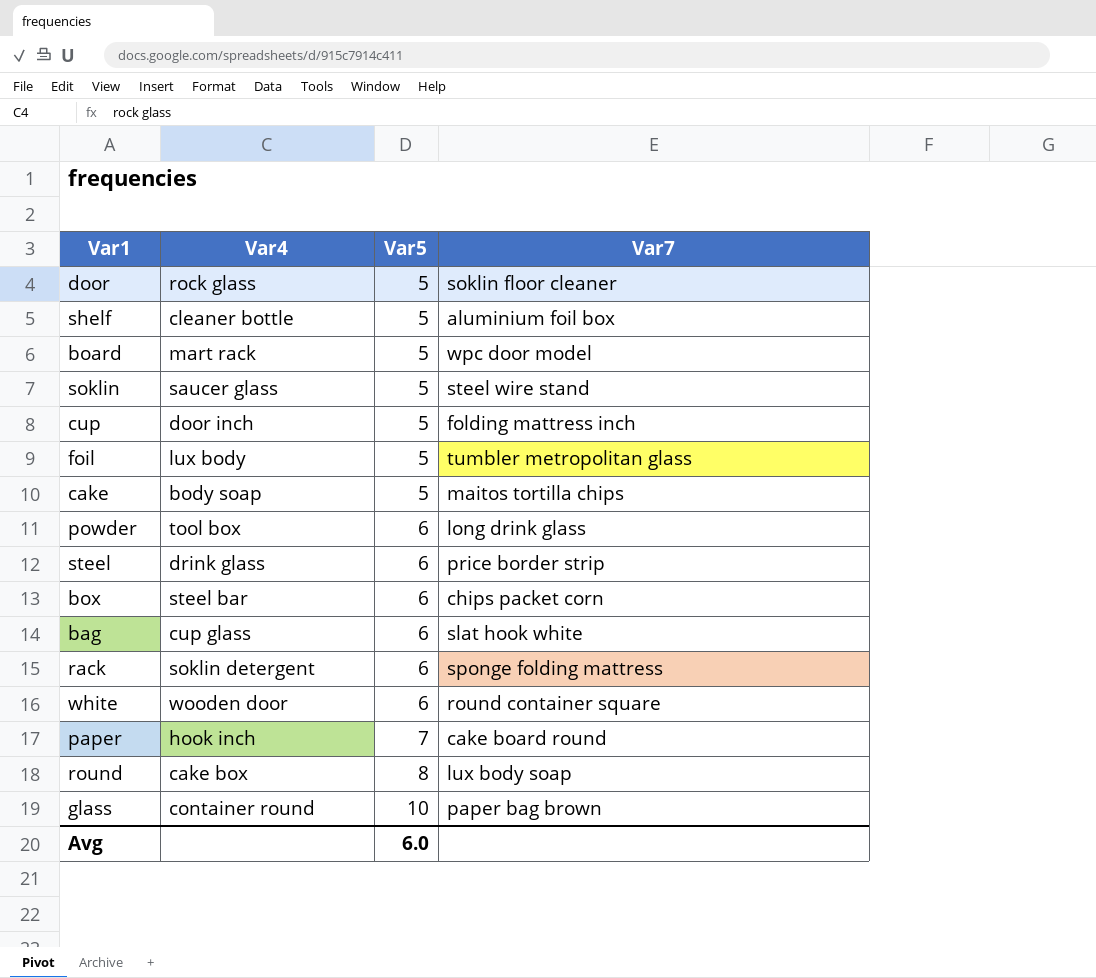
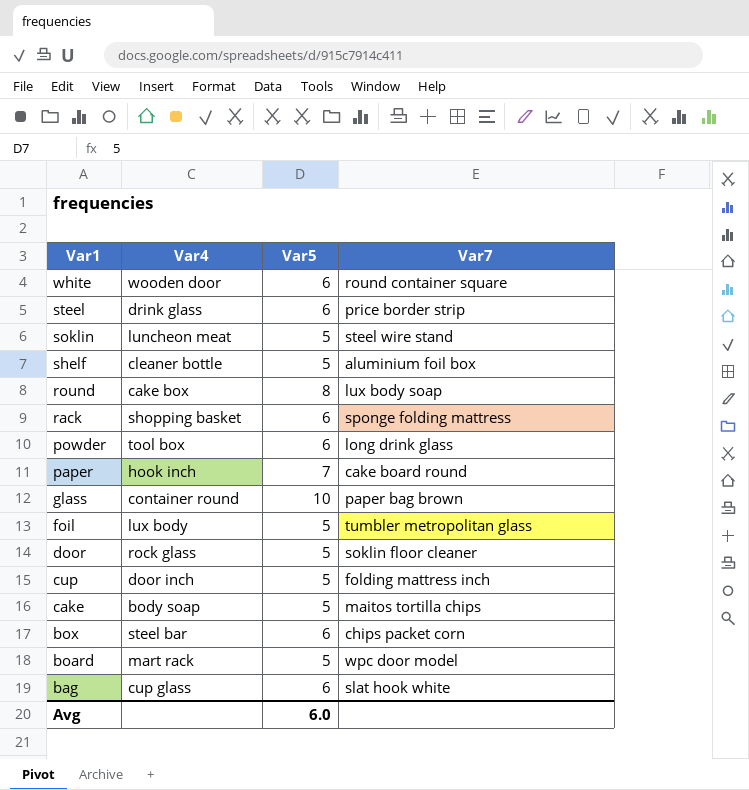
row order: Var5 ascending -> Var1 descending
soklin | Var4: saucer glass -> luncheon meat
rack | Var4: soklin detergent -> shopping basket

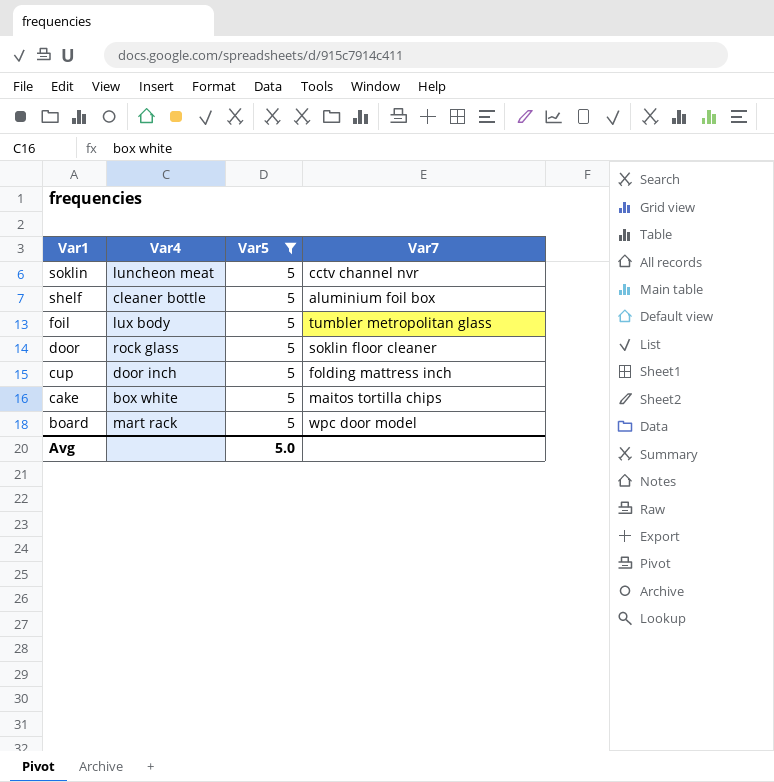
filter: none -> Var5 = 5
soklin | Var7: steel wire stand -> cctv channel nvr
cake | Var4: body soap -> box white
Avg | Var5: 6.0 -> 5.0

